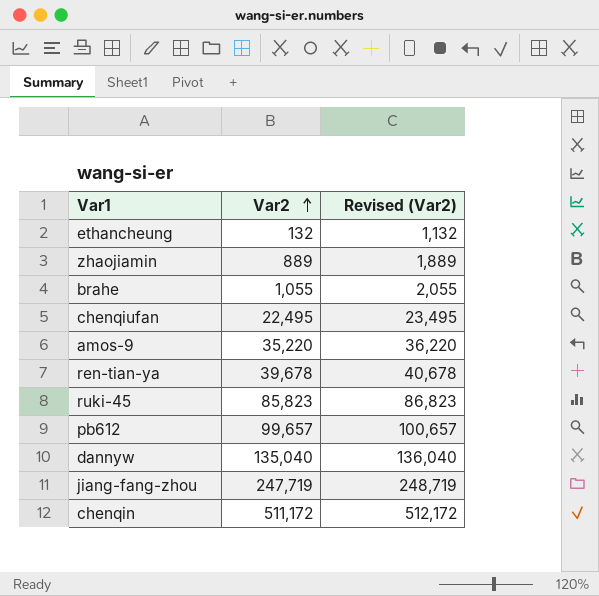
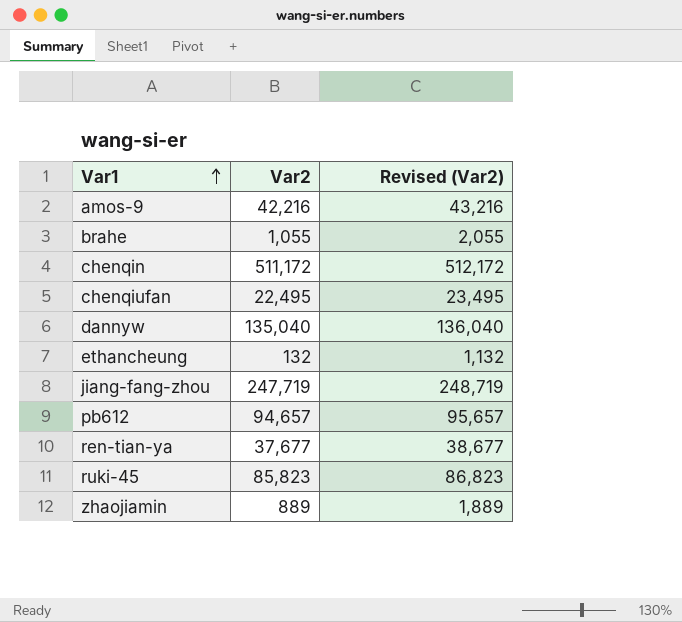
row order: Var2 ascending -> Var1 ascending
amos-9 | Var2: 35,220 -> 42,216
amos-9 | Revised (Var2): 36,220 -> 43,216
pb612 | Var2: 99,657 -> 94,657
pb612 | Revised (Var2): 100,657 -> 95,657
ren-tian-ya | Var2: 39,678 -> 37,677
ren-tian-ya | Revised (Var2): 40,678 -> 38,677

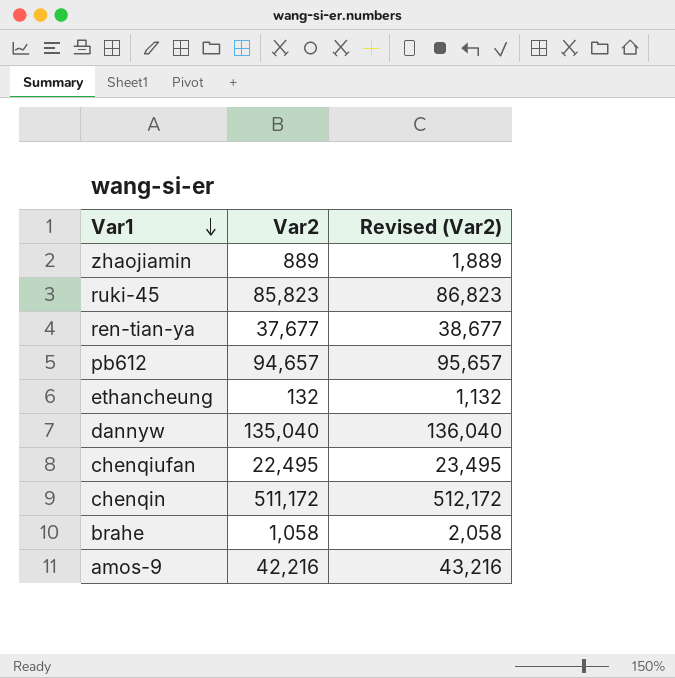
row order: Var1 ascending -> Var1 descending
row jiang-fang-zhou: 247,719 | 248,719 -> none
brahe | Var2: 1,055 -> 1,058
brahe | Revised (Var2): 2,055 -> 2,058

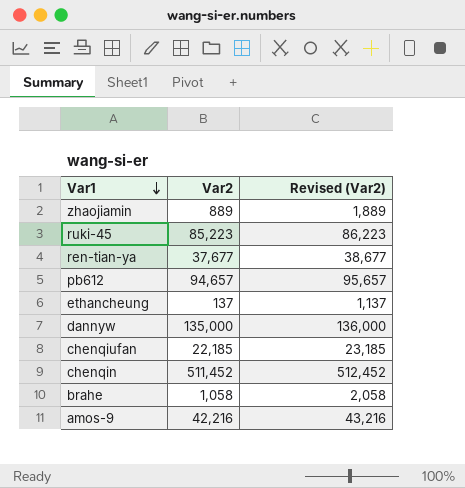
ruki-45 | Var2: 85,823 -> 85,223
ruki-45 | Revised (Var2): 86,823 -> 86,223
ethancheung | Var2: 132 -> 137
ethancheung | Revised (Var2): 1,132 -> 1,137
dannyw | Var2: 135,040 -> 135,000
dannyw | Revised (Var2): 136,040 -> 136,000
chenqiufan | Var2: 22,495 -> 22,185
chenqiufan | Revised (Var2): 23,495 -> 23,185
chenqin | Var2: 511,172 -> 511,452
chenqin | Revised (Var2): 512,172 -> 512,452

